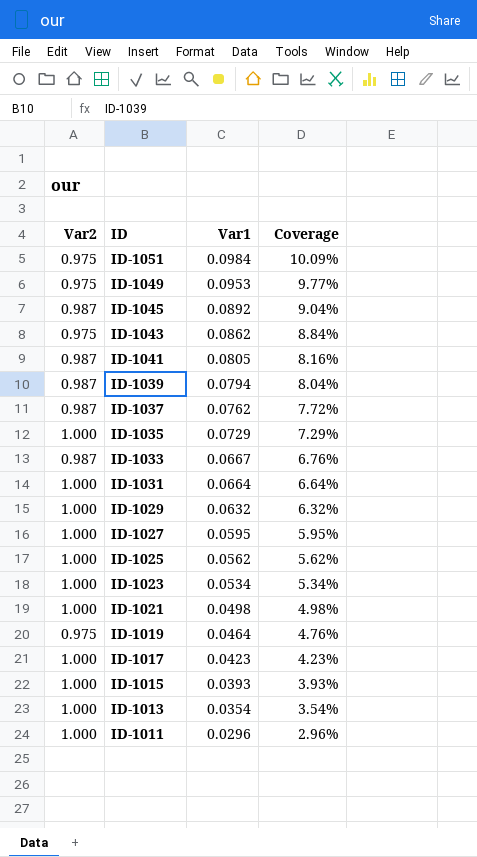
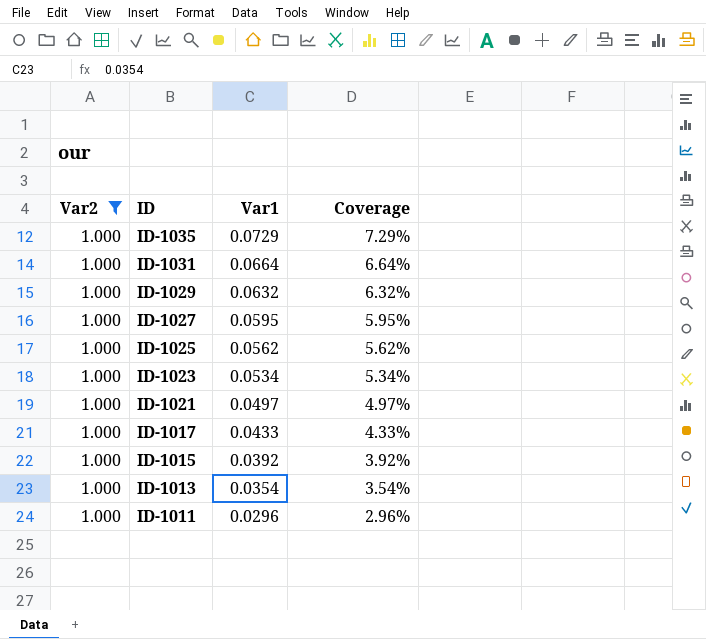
filter: none -> Var2 = 1.000
ID-1021 | Var1: 0.0498 -> 0.0497
ID-1021 | Coverage: 4.98% -> 4.97%
ID-1017 | Var1: 0.0423 -> 0.0433
ID-1017 | Coverage: 4.23% -> 4.33%
ID-1015 | Var1: 0.0393 -> 0.0392
ID-1015 | Coverage: 3.93% -> 3.92%

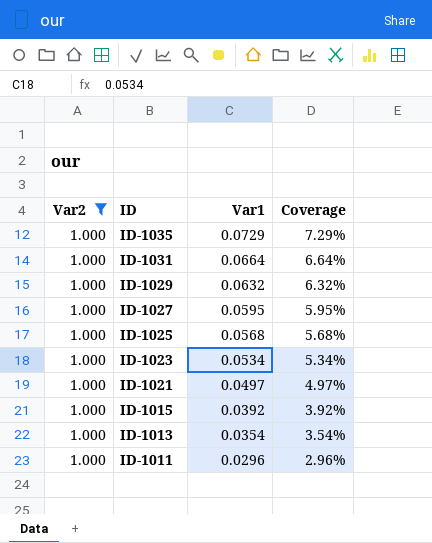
row ID-1017: 1.000 | 0.0433 | 4.33% -> none
ID-1025 | Var1: 0.0562 -> 0.0568
ID-1025 | Coverage: 5.62% -> 5.68%

